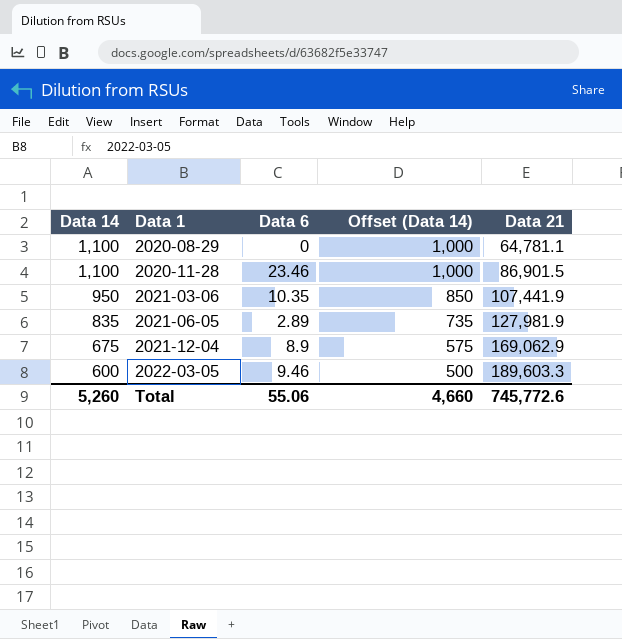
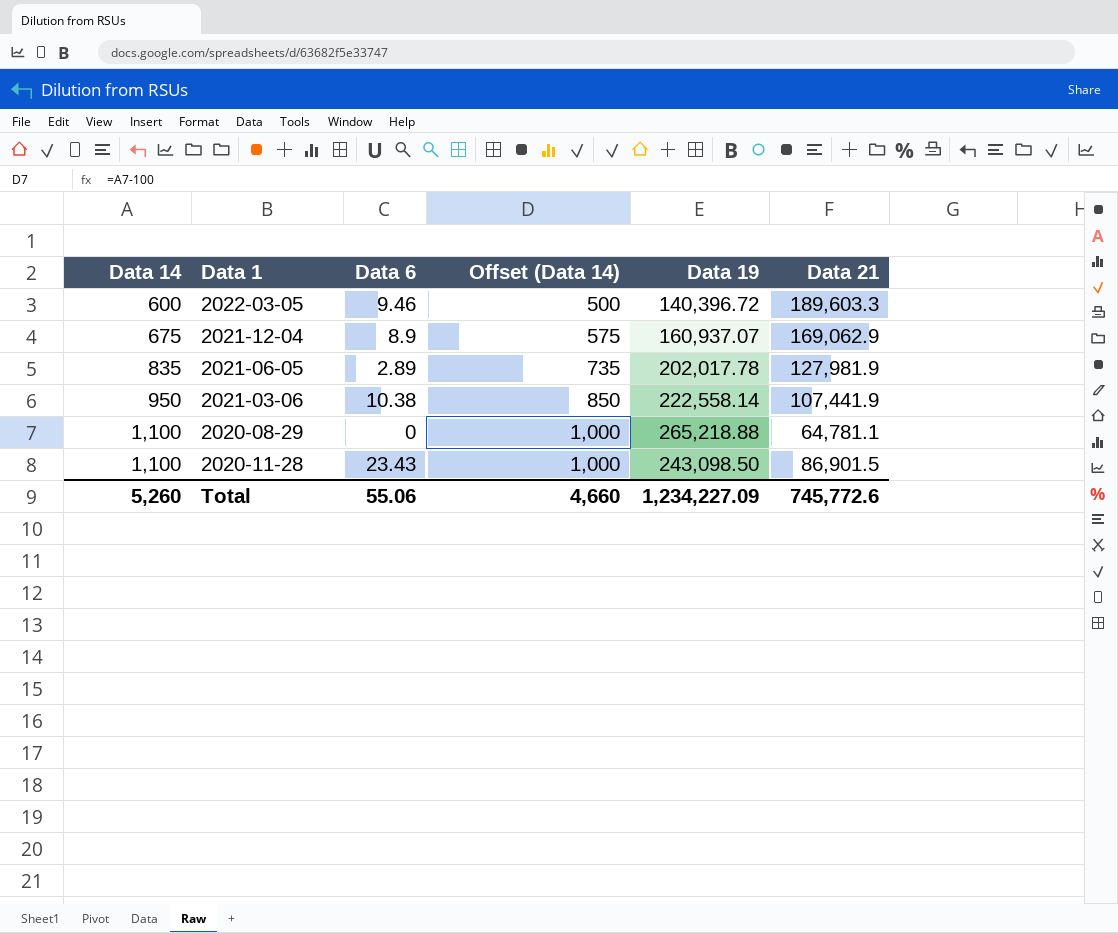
row order: Data 14 descending -> Data 14 ascending
column Data 19 | position: none -> 5
2021-03-06 | Data 6: 10.35 -> 10.38
2020-11-28 | Data 6: 23.46 -> 23.43

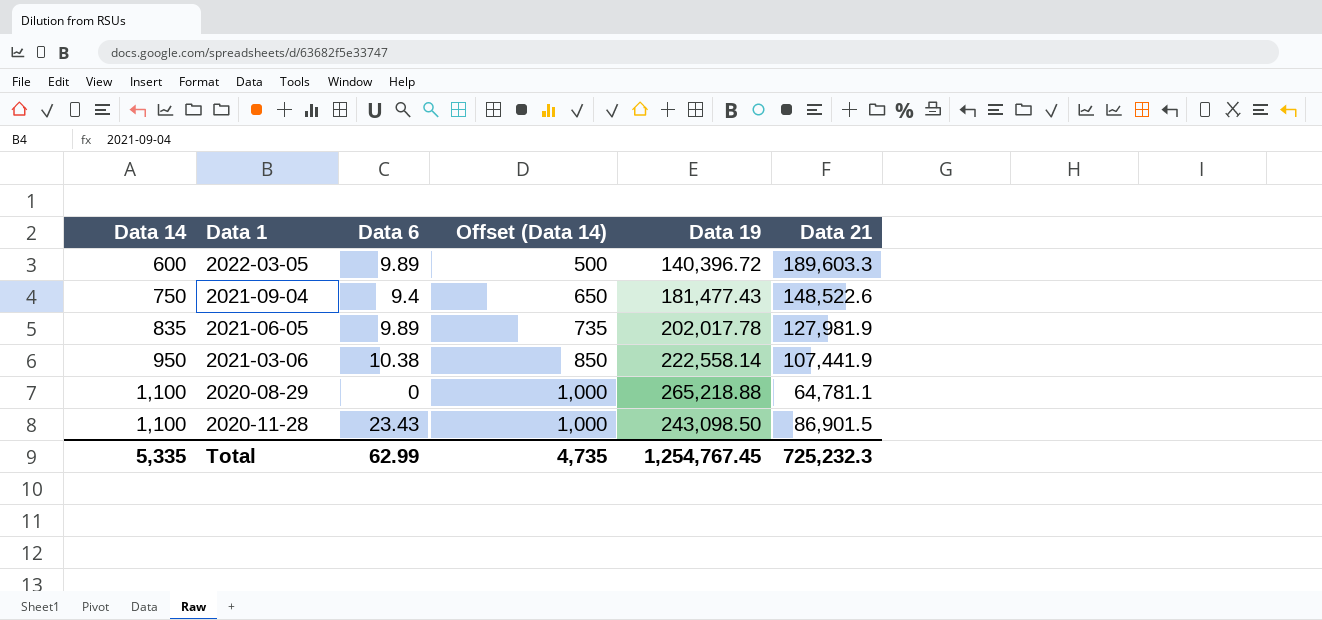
row 2021-12-04: 675 | 8.9 | 575 | 160,937.07 | 169,062.9 -> none
2022-03-05 | Data 6: 9.46 -> 9.89
row 2021-09-04: none -> 750 | 9.4 | 650 | 181,477.43 | 148,522.6
2021-06-05 | Data 6: 2.89 -> 9.89
Total | Data 14: 5,260 -> 5,335
Total | Data 6: 55.06 -> 62.99
Total | Offset (Data 14): 4,660 -> 4,735
Total | Data 19: 1,234,227.09 -> 1,254,767.45
Total | Data 21: 745,772.6 -> 725,232.3

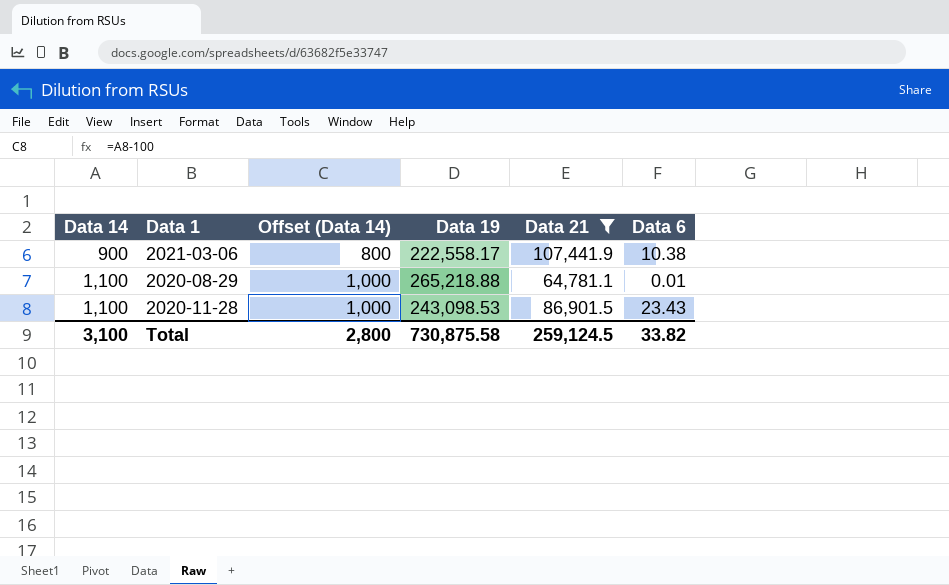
filter: none -> Data 21 <= 107,441.9
column Data 6 | position: 3 -> 6
2021-03-06 | Data 14: 950 -> 900
2021-03-06 | Offset (Data 14): 850 -> 800
2021-03-06 | Data 19: 222,558.14 -> 222,558.17
2020-08-29 | Data 6: 0 -> 0.01
2020-11-28 | Data 19: 243,098.50 -> 243,098.53
Total | Data 14: 5,335 -> 3,100
Total | Offset (Data 14): 4,735 -> 2,800
Total | Data 19: 1,254,767.45 -> 730,875.58
Total | Data 21: 725,232.3 -> 259,124.5
Total | Data 6: 62.99 -> 33.82

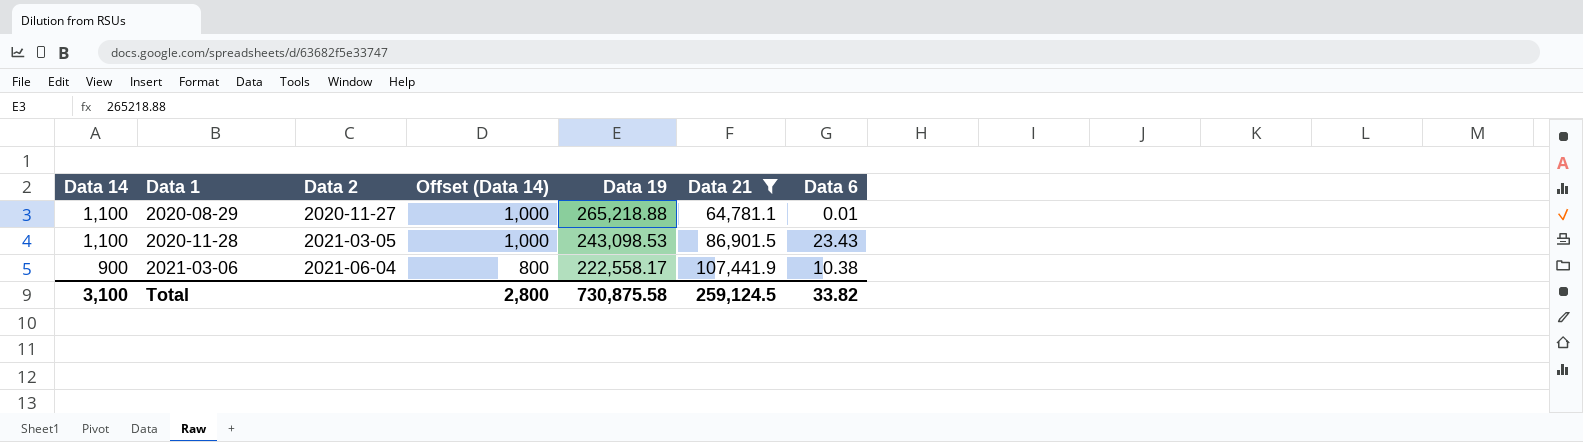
row order: Data 14 ascending -> Data 14 descending
column Data 2 | position: none -> 3

